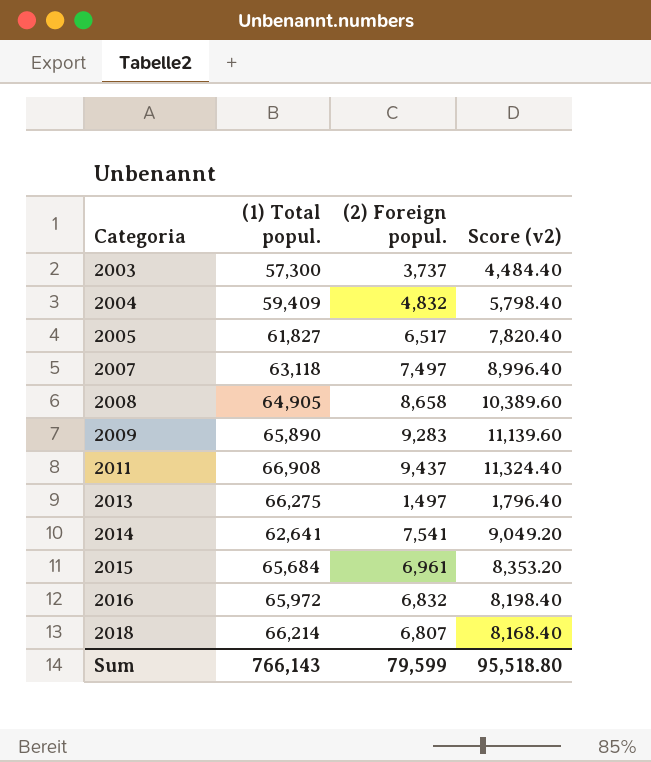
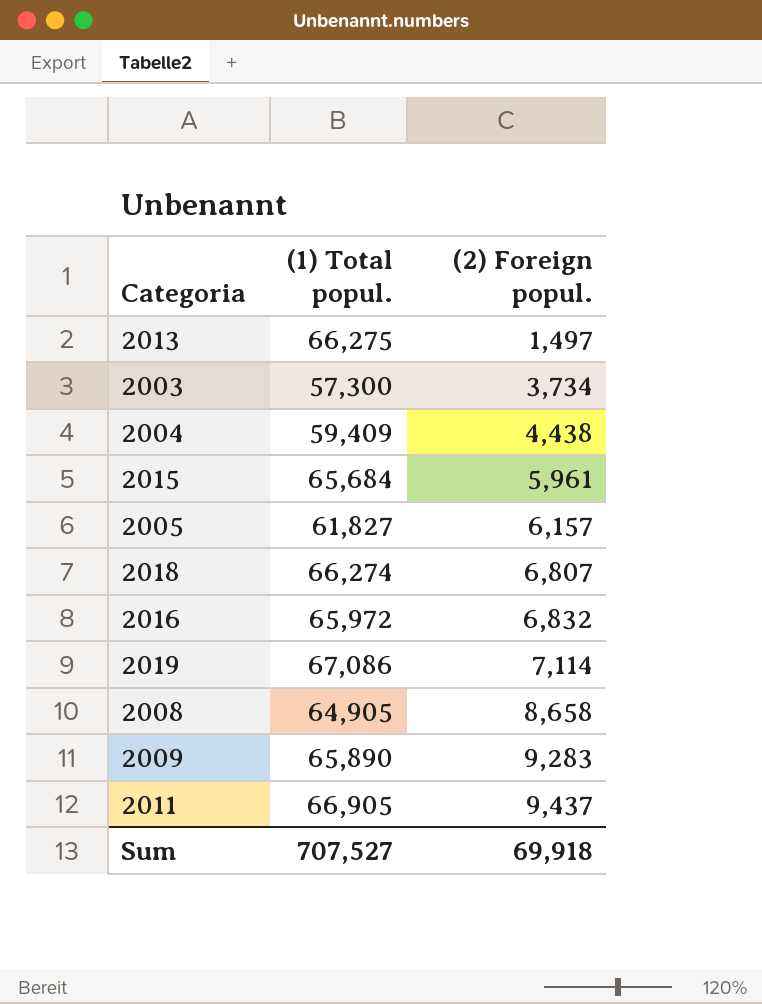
row order: Categoria ascending -> (2) Foreign popul. ascending
column Score (v2) | formula: [(2) Foreign popul.] * 1.2 -> none
row 2007: 63,118 | 7,497 | 8,996.40 -> none
row 2014: 62,641 | 7,541 | 9,049.20 -> none
2003 | (2) Foreign popul.: 3,737 -> 3,734
2004 | (2) Foreign popul.: 4,832 -> 4,438
2015 | (2) Foreign popul.: 6,961 -> 5,961
2005 | (2) Foreign popul.: 6,517 -> 6,157
2018 | (1) Total popul.: 66,214 -> 66,274
row 2019: none -> 67,086 | 7,114
2011 | (1) Total popul.: 66,908 -> 66,905
Sum | (1) Total popul.: 766,143 -> 707,527
Sum | (2) Foreign popul.: 79,599 -> 69,918

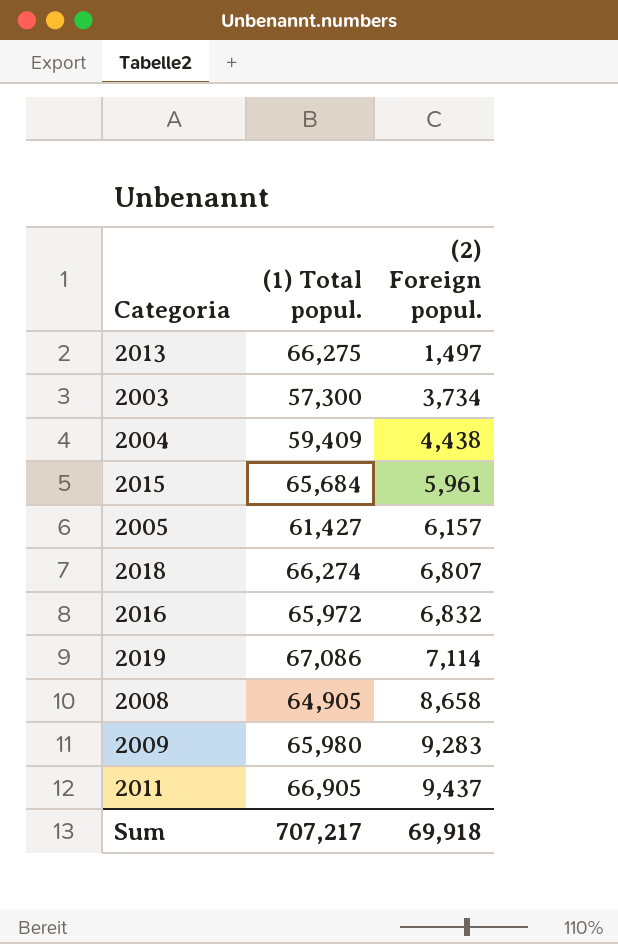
2005 | (1) Total popul.: 61,827 -> 61,427
2009 | (1) Total popul.: 65,890 -> 65,980
Sum | (1) Total popul.: 707,527 -> 707,217

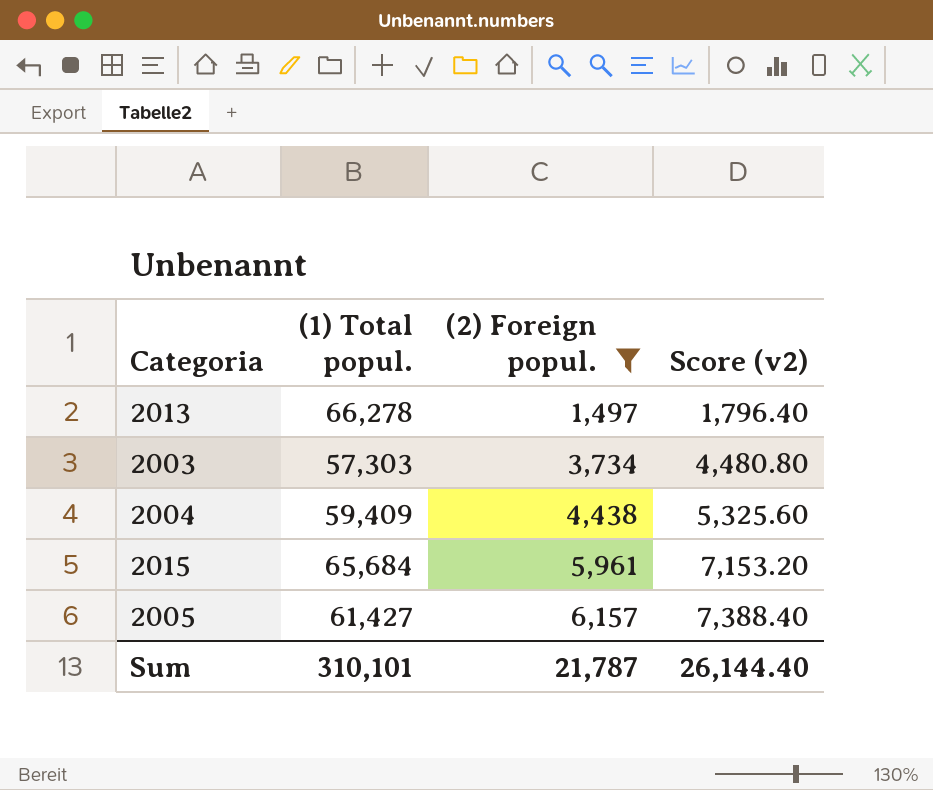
filter: none -> (2) Foreign popul. <= 6,157
column Score (v2) | formula: none -> [(2) Foreign popul.] * 1.2
2013 | (1) Total popul.: 66,275 -> 66,278
2003 | (1) Total popul.: 57,300 -> 57,303
Sum | (1) Total popul.: 707,217 -> 310,101
Sum | (2) Foreign popul.: 69,918 -> 21,787

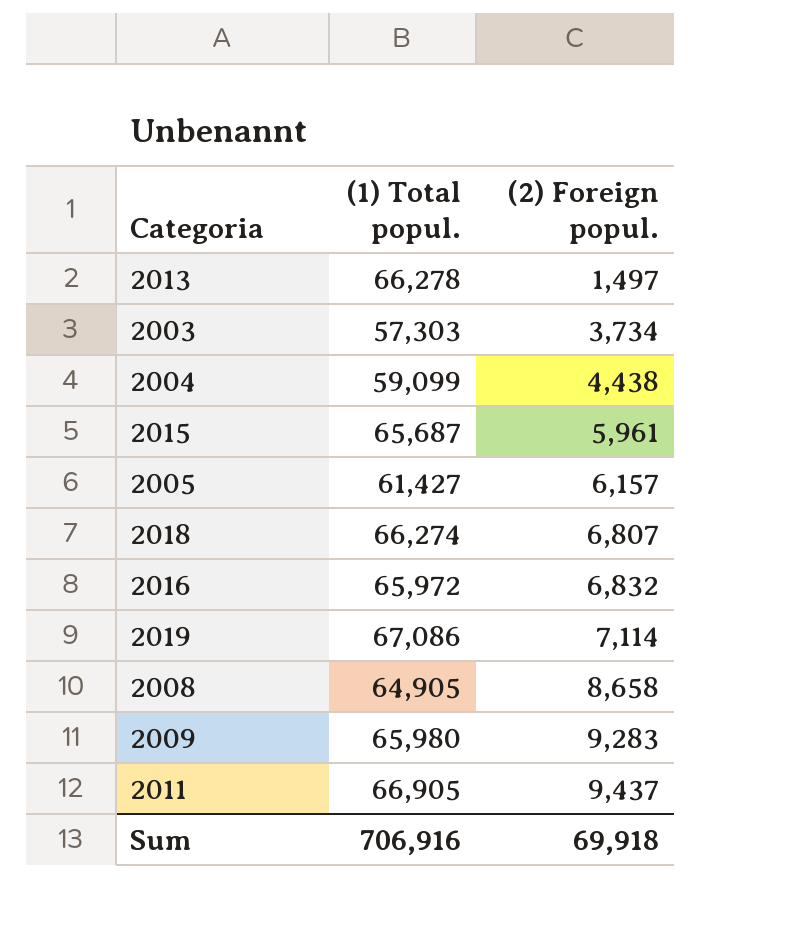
filter: (2) Foreign popul. <= 6,157 -> none
column Score (v2) | formula: [(2) Foreign popul.] * 1.2 -> none
2004 | (1) Total popul.: 59,409 -> 59,099
2015 | (1) Total popul.: 65,684 -> 65,687
Sum | (1) Total popul.: 310,101 -> 706,916
Sum | (2) Foreign popul.: 21,787 -> 69,918

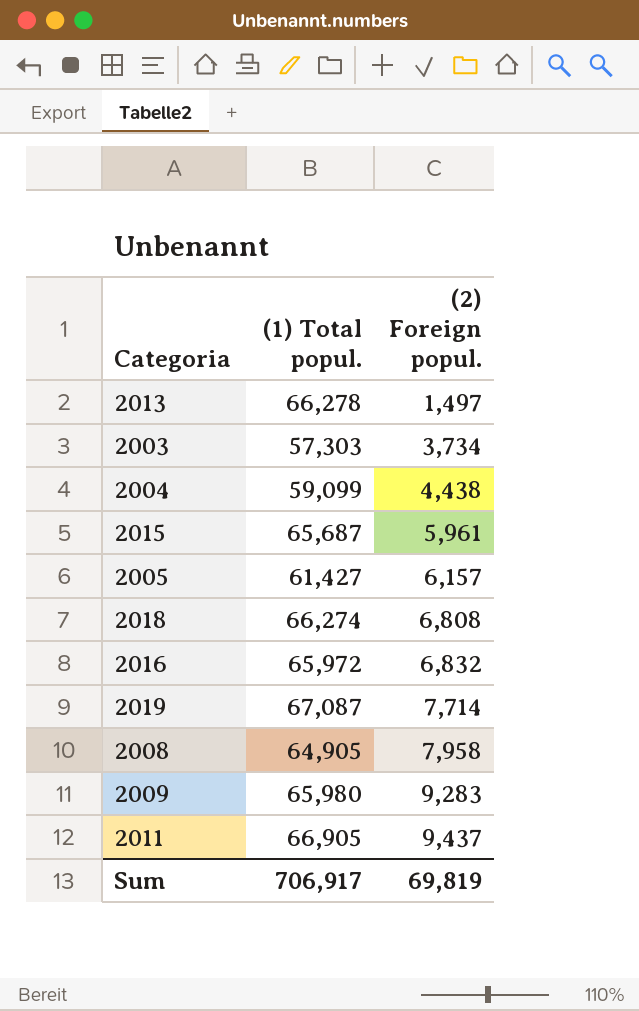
2018 | (2) Foreign popul.: 6,807 -> 6,808
2019 | (1) Total popul.: 67,086 -> 67,087
2019 | (2) Foreign popul.: 7,114 -> 7,714
2008 | (2) Foreign popul.: 8,658 -> 7,958
Sum | (1) Total popul.: 706,916 -> 706,917
Sum | (2) Foreign popul.: 69,918 -> 69,819

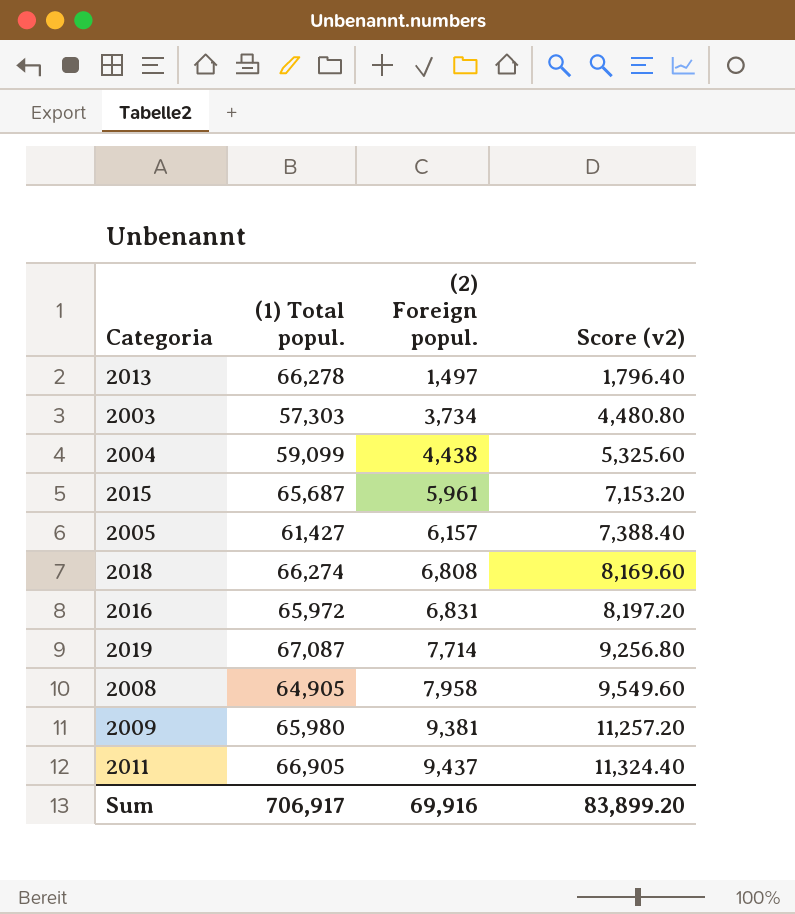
column Score (v2) | formula: none -> [(2) Foreign popul.] * 1.2
2016 | (2) Foreign popul.: 6,832 -> 6,831
2009 | (2) Foreign popul.: 9,283 -> 9,381
Sum | (2) Foreign popul.: 69,819 -> 69,916

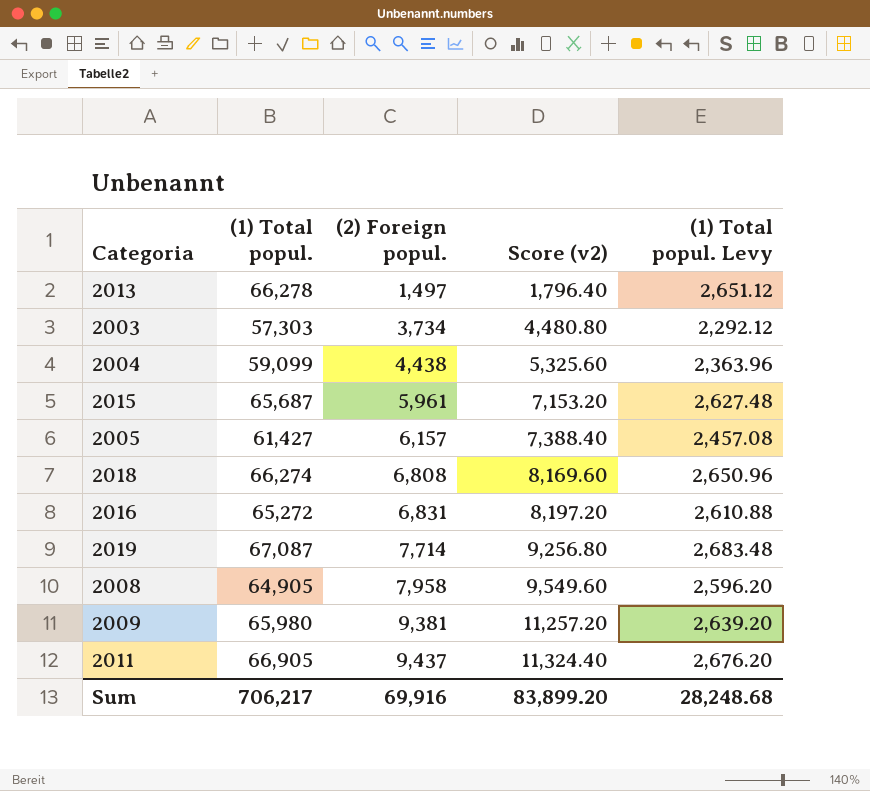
column (1) Total popul. Levy | formula: none -> [(1) Total popul.] * 0.04
2016 | (1) Total popul.: 65,972 -> 65,272
Sum | (1) Total popul.: 706,917 -> 706,217

